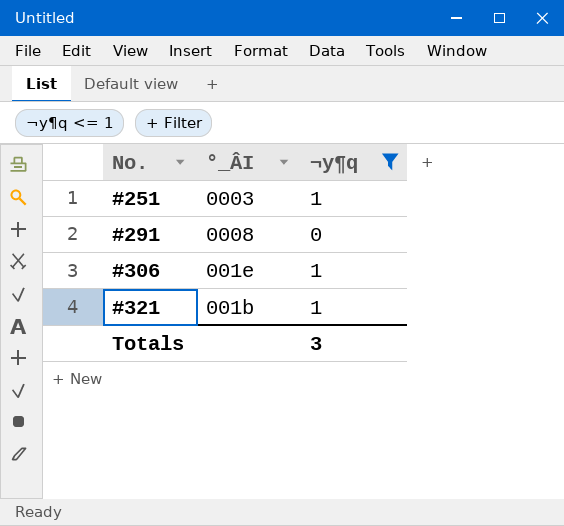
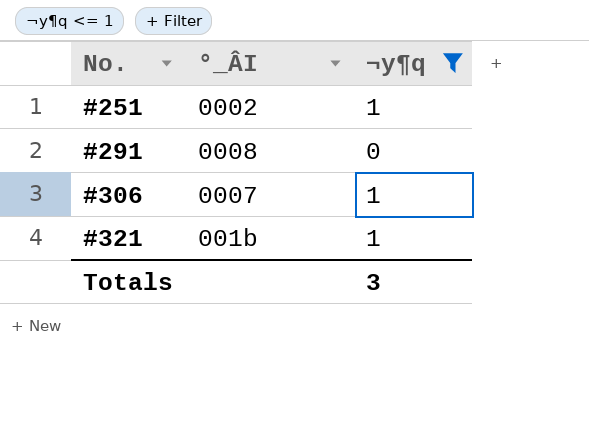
#251 | °_ÂI: 0003 -> 0002
#306 | °_ÂI: 001e -> 0007

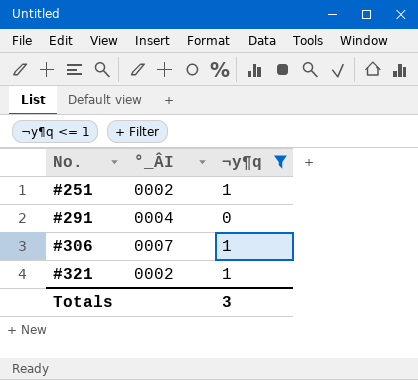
#291 | °_ÂI: 0008 -> 0004
#321 | °_ÂI: 001b -> 0002

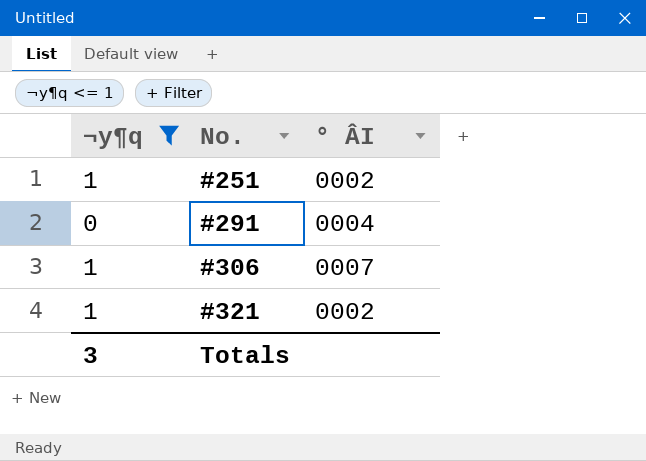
column ¬y¶q | position: 3 -> 1
column name: °_ÂI -> ° ÂI

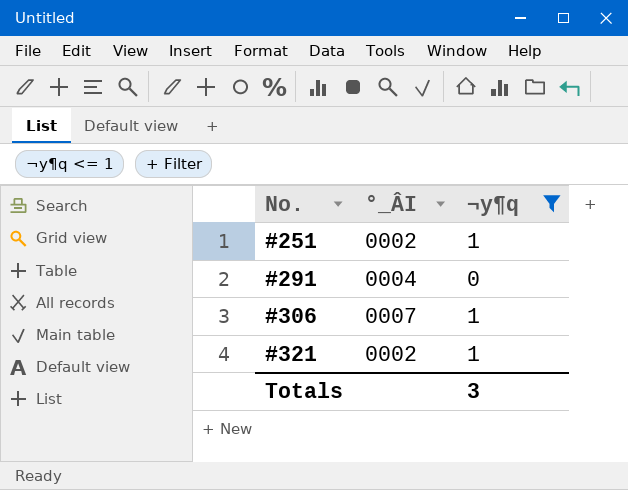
column name: ° ÂI -> °_ÂI
column ¬y¶q | position: 1 -> 3

